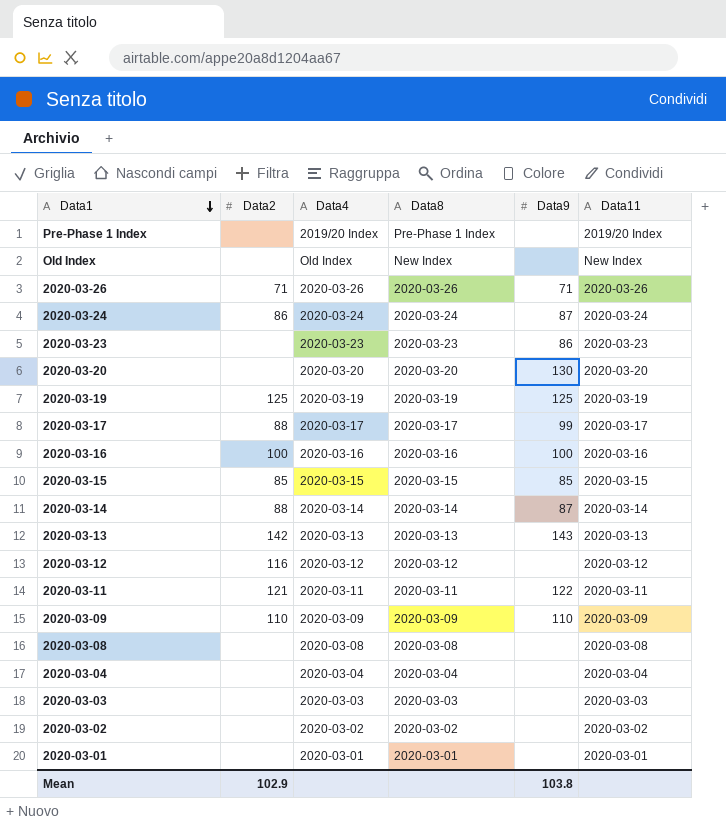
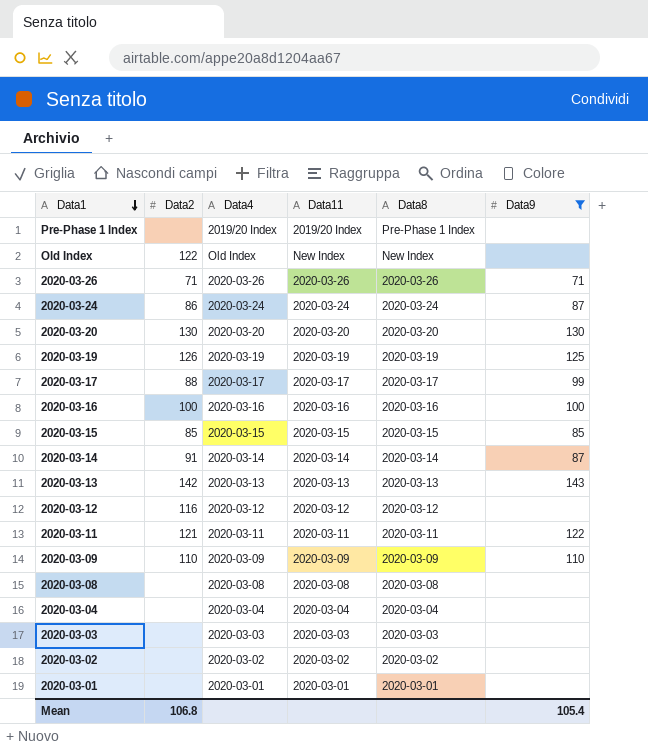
filter: none -> Data9 != 86
column Data11 | position: 6 -> 4
Old Index | Data2: none -> 122
2020-03-20 | Data2: none -> 130
2020-03-19 | Data2: 125 -> 126
2020-03-14 | Data2: 88 -> 91
Mean | Data2: 102.9 -> 106.8
Mean | Data9: 103.8 -> 105.4

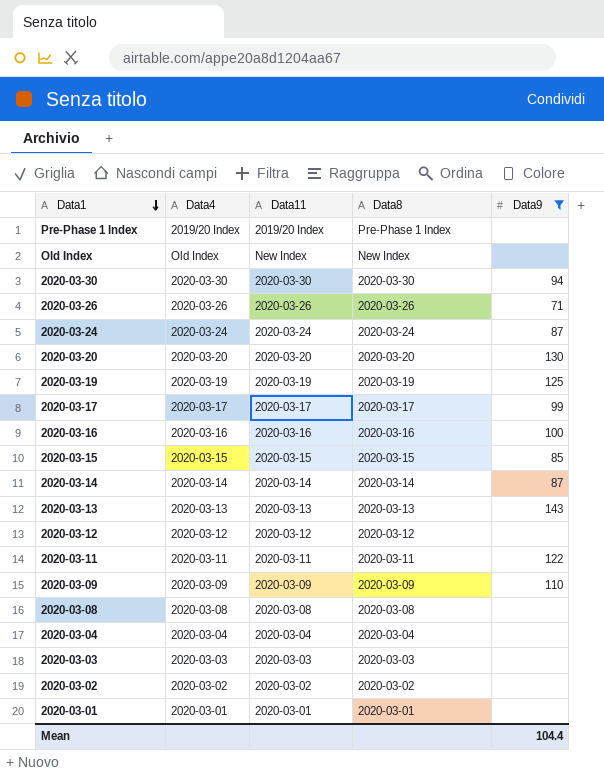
column Data2 | position: 2 -> none
row 2020-03-30: none -> 2020-03-30 | 2020-03-30 | 2020-03-30 | 94
Mean | Data9: 105.4 -> 104.4

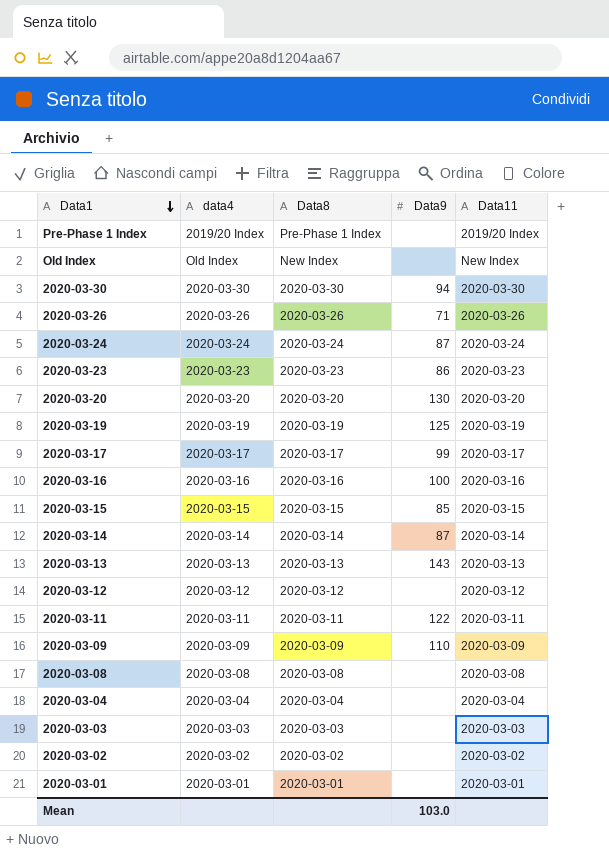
filter: Data9 != 86 -> none
column name: Data4 -> data4
column Data11 | position: 3 -> 5
Mean | Data9: 104.4 -> 103.0

